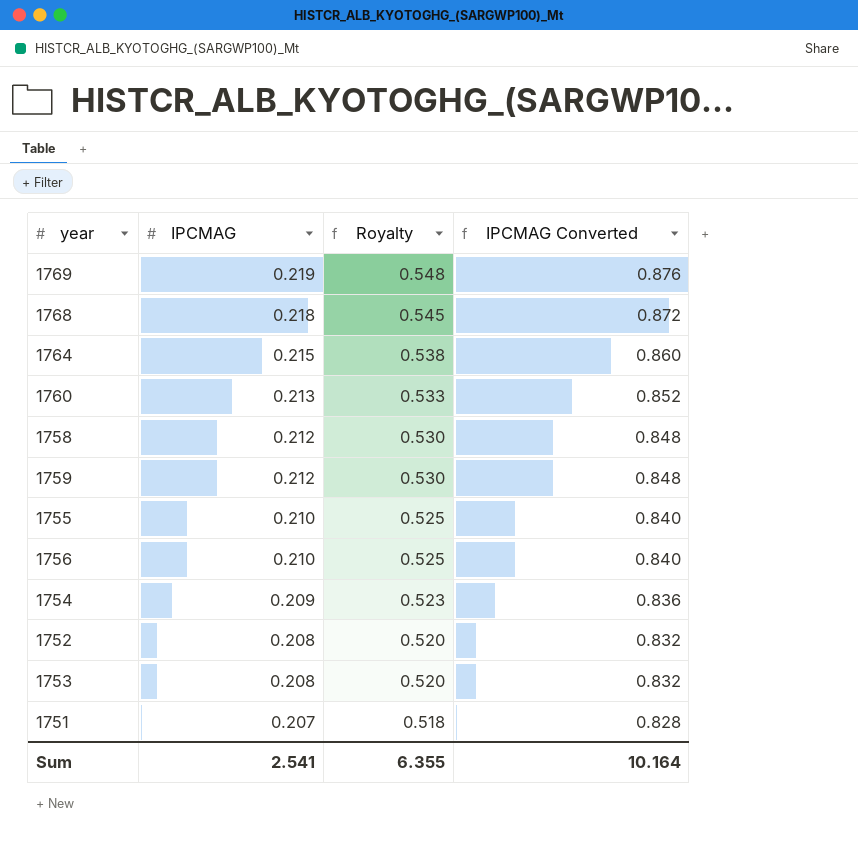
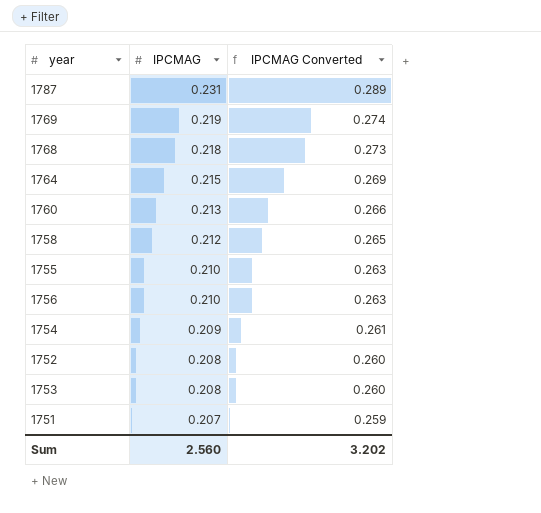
column Royalty | formula: [IPCMAG] * 2.5 -> none
column IPCMAG Converted | formula: [IPCMAG] * 4 -> [IPCMAG] * 1.25
row 1759: 0.212 | 0.530 | 0.848 -> none
row 1787: none -> 0.231 | 0.289
Sum | IPCMAG: 2.541 -> 2.560
Sum | IPCMAG Converted: 10.164 -> 3.202

